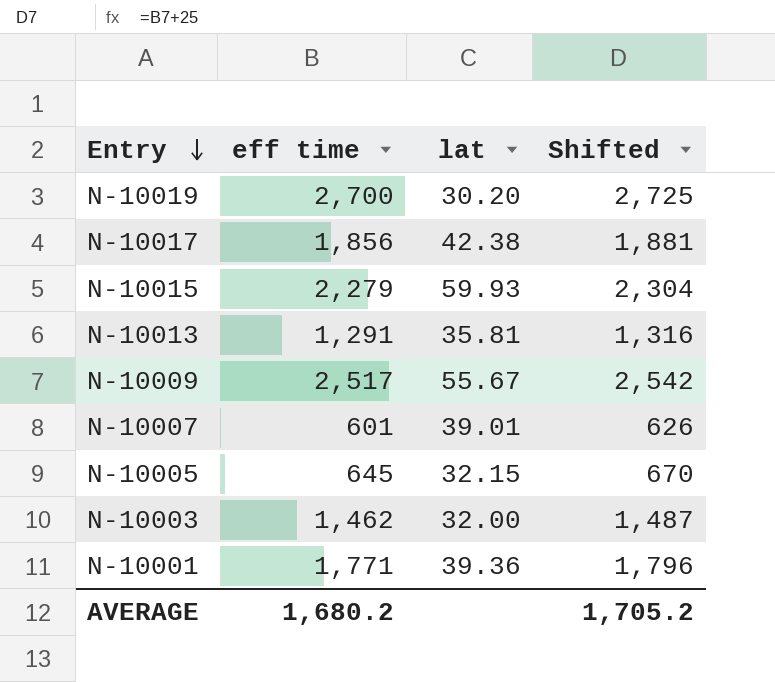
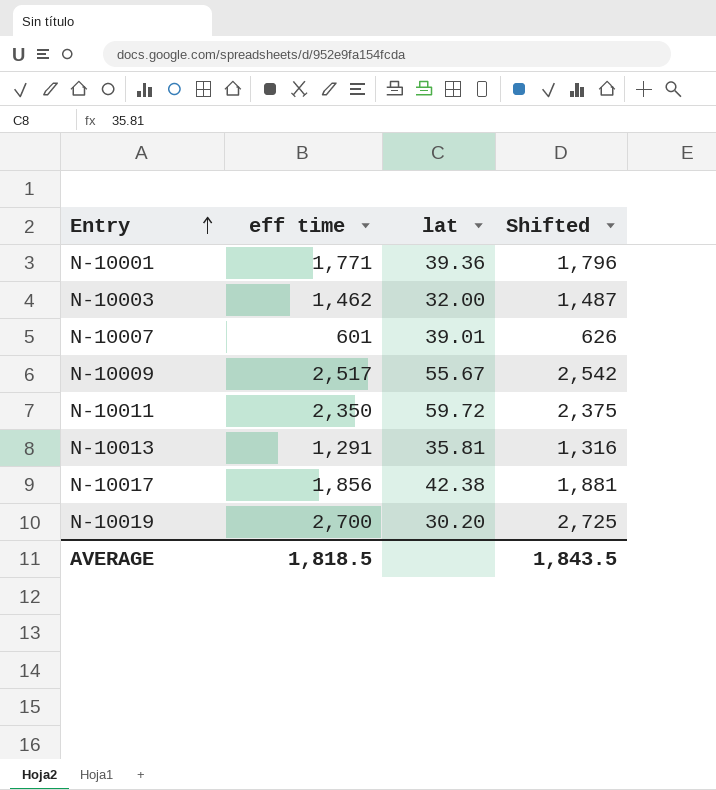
row order: Entry descending -> Entry ascending
row N-10015: 2,279 | 59.93 | 2,304 -> none
row N-10005: 645 | 32.15 | 670 -> none
row N-10011: none -> 2,350 | 59.72 | 2,375
AVERAGE | eff time: 1,680.2 -> 1,818.5
AVERAGE | Shifted: 1,705.2 -> 1,843.5

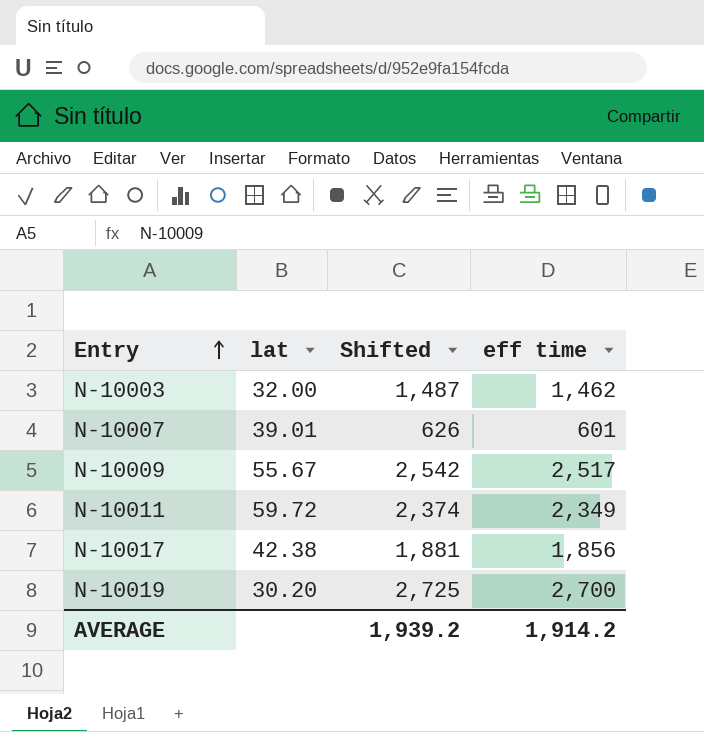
column eff time | position: 2 -> 4
row N-10001: 1,771 | 39.36 | 1,796 -> none
row N-10013: 1,291 | 35.81 | 1,316 -> none
N-10011 | Shifted: 2,375 -> 2,374
N-10011 | eff time: 2,350 -> 2,349
AVERAGE | Shifted: 1,843.5 -> 1,939.2
AVERAGE | eff time: 1,818.5 -> 1,914.2

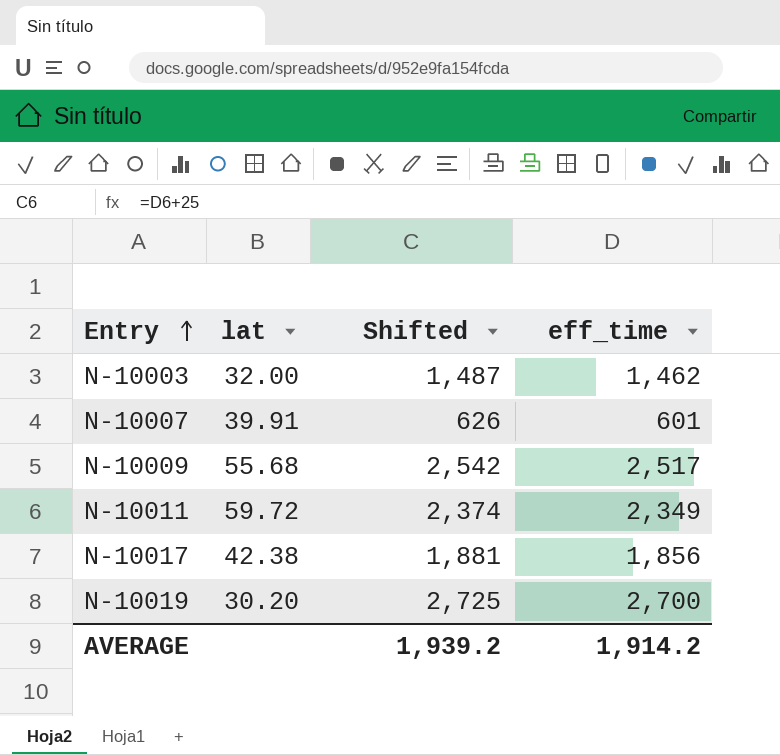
column name: eff time -> eff_time
N-10007 | lat: 39.01 -> 39.91
N-10009 | lat: 55.67 -> 55.68

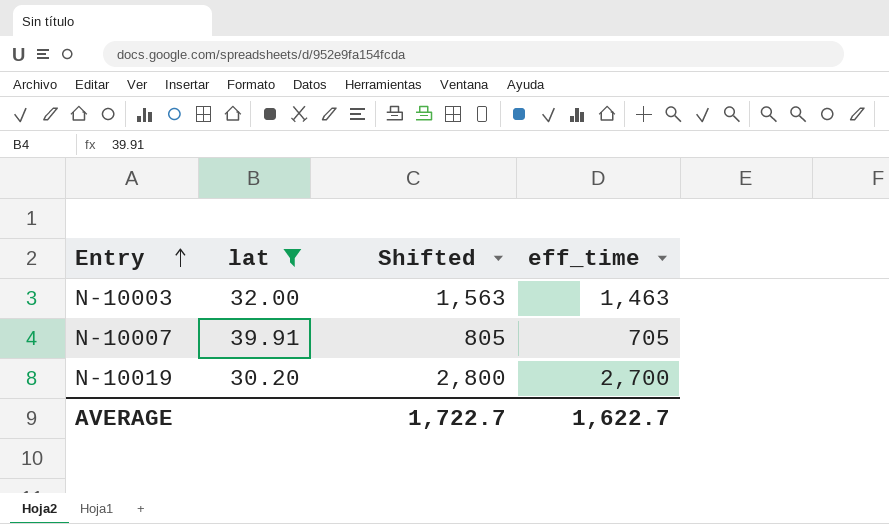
filter: none -> lat <= 39.91
column Shifted | formula: [eff_time] + 25 -> [eff_time] + 100
N-10003 | eff_time: 1,462 -> 1,463
N-10007 | eff_time: 601 -> 705
AVERAGE | Shifted: 1,939.2 -> 1,722.7
AVERAGE | eff_time: 1,914.2 -> 1,622.7

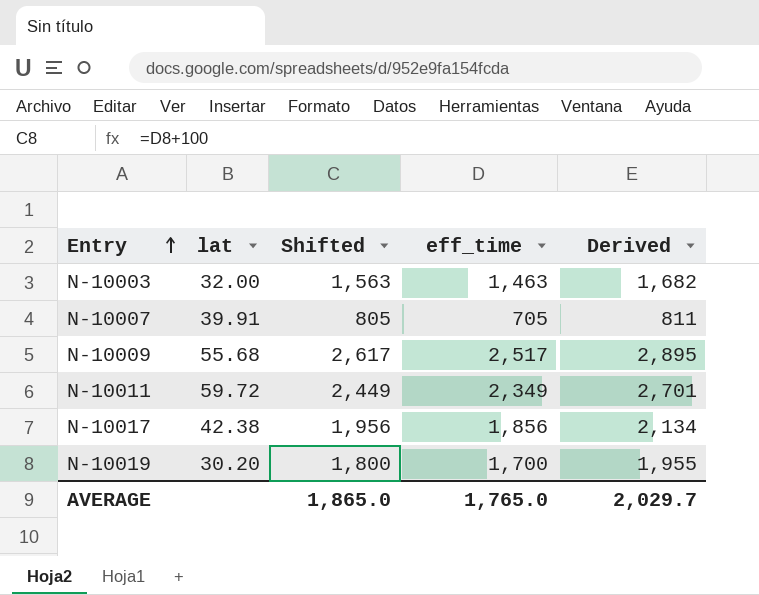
filter: lat <= 39.91 -> none
column Derived | formula: none -> [eff_time] * 1.15
N-10019 | Shifted: 2,800 -> 1,800
N-10019 | eff_time: 2,700 -> 1,700
AVERAGE | Shifted: 1,722.7 -> 1,865.0
AVERAGE | eff_time: 1,622.7 -> 1,765.0

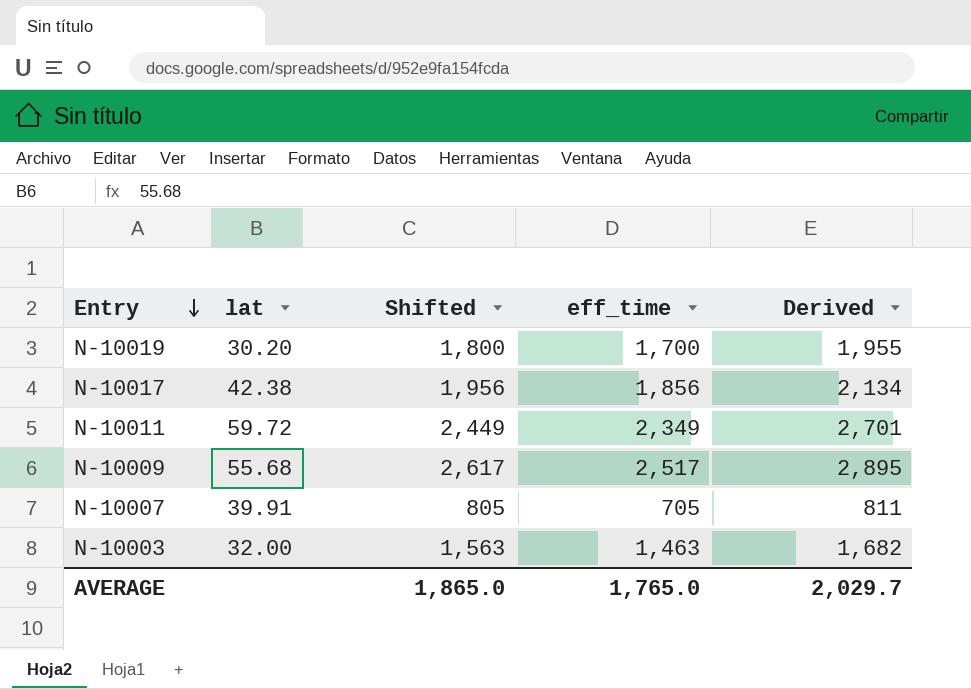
row order: Entry ascending -> Entry descending

